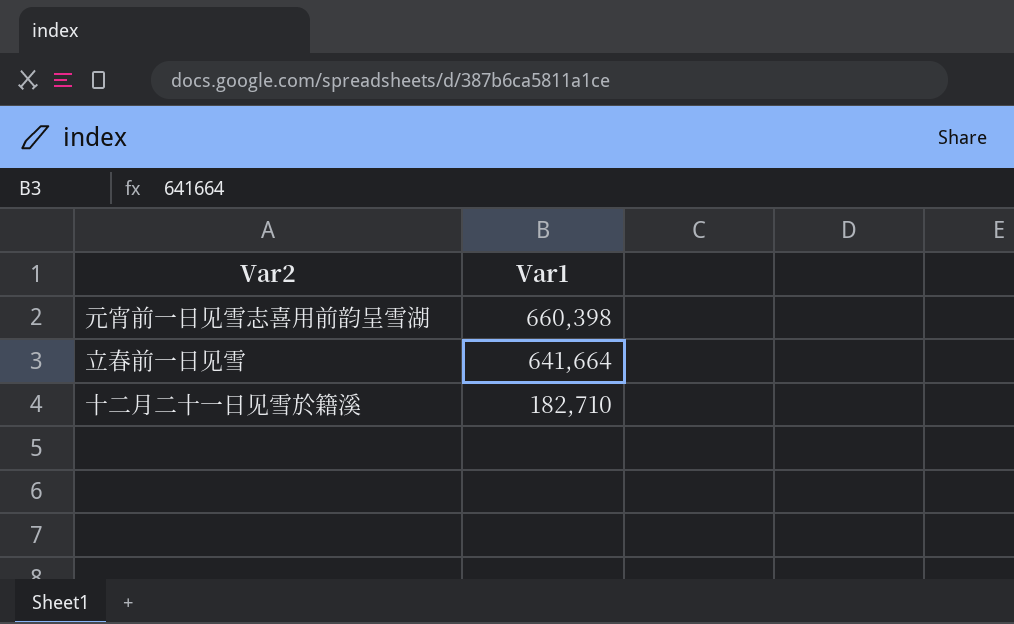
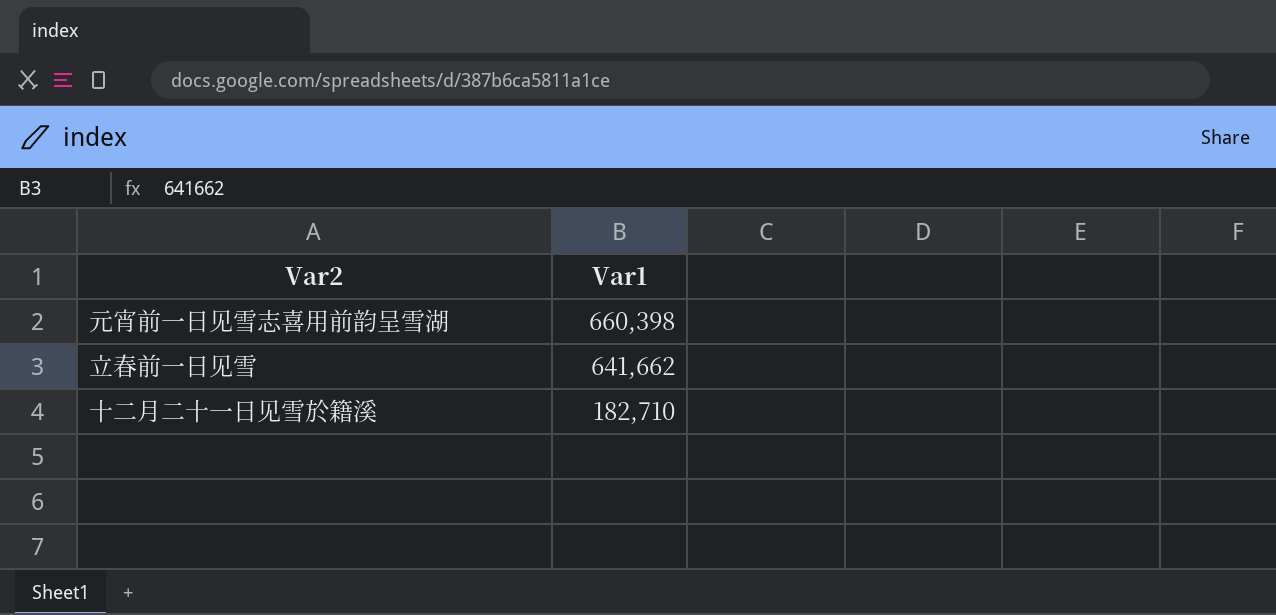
立春前一日见雪 | Var1: 641,664 -> 641,662

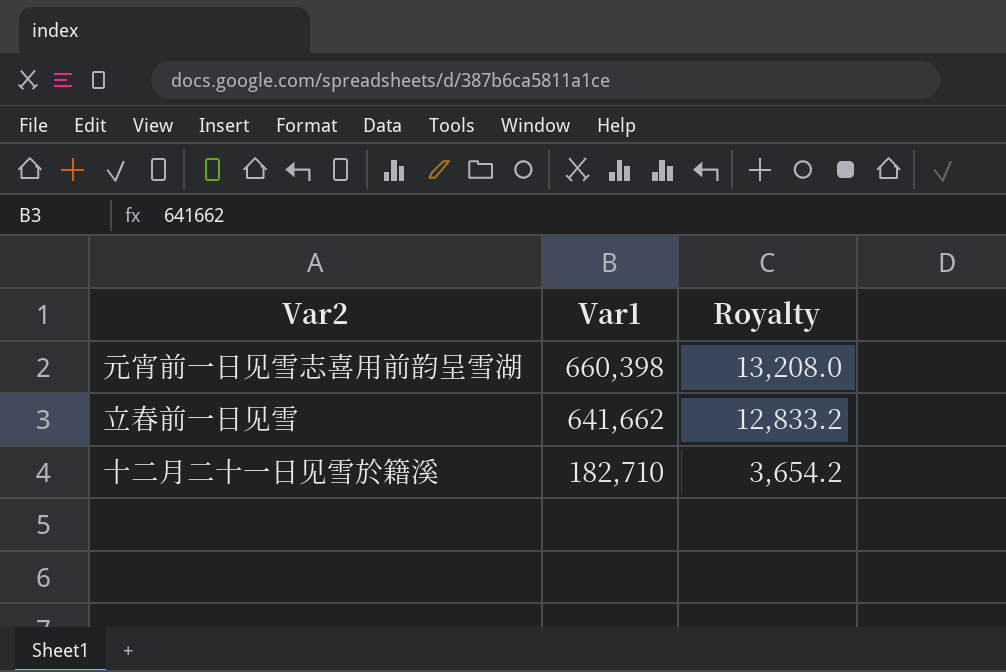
column Royalty | formula: none -> [Var1] * 0.02

